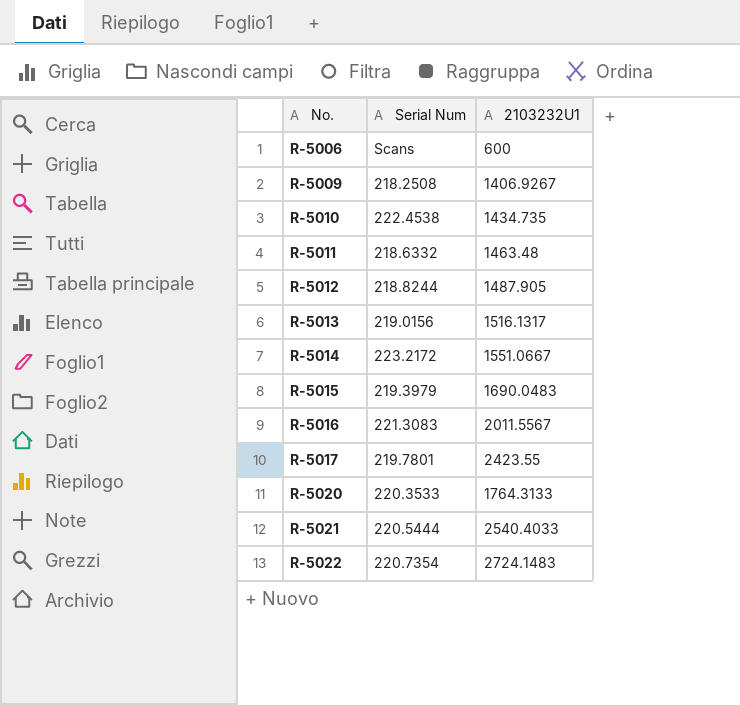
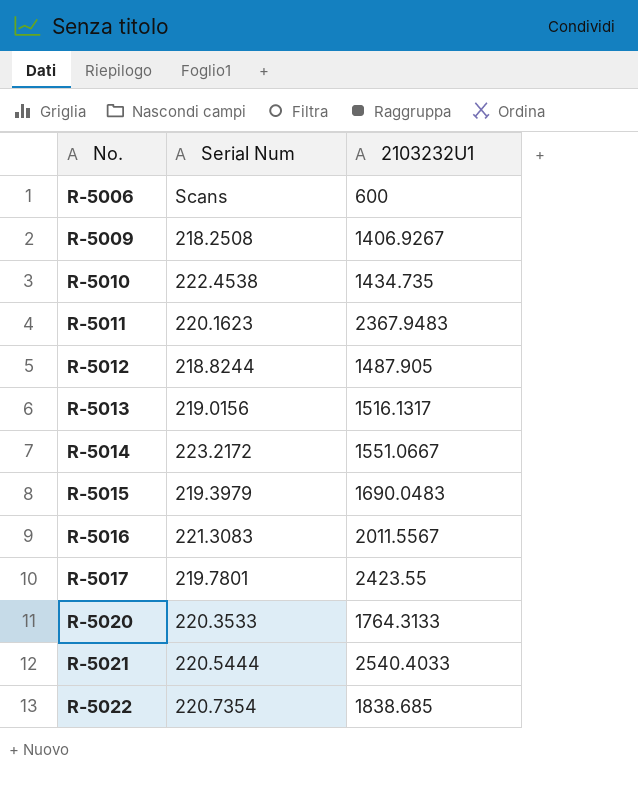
R-5011 | Serial Num: 218.6332 -> 220.1623
R-5011 | 2103232U1: 1463.48 -> 2367.9483
R-5022 | 2103232U1: 2724.1483 -> 1838.685

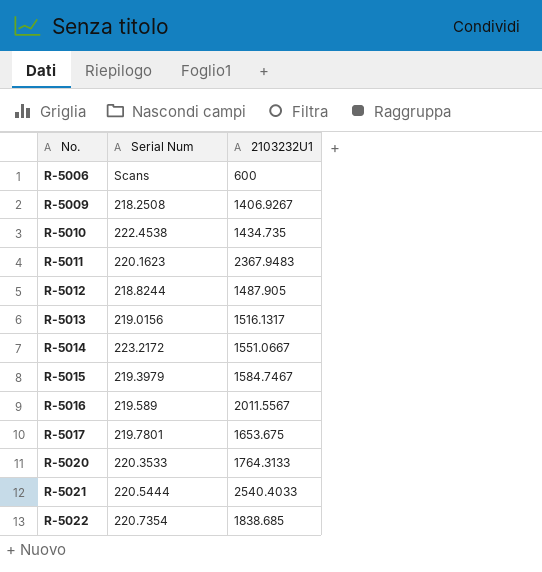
R-5015 | 2103232U1: 1690.0483 -> 1584.7467
R-5016 | Serial Num: 221.3083 -> 219.589
R-5017 | 2103232U1: 2423.55 -> 1653.675

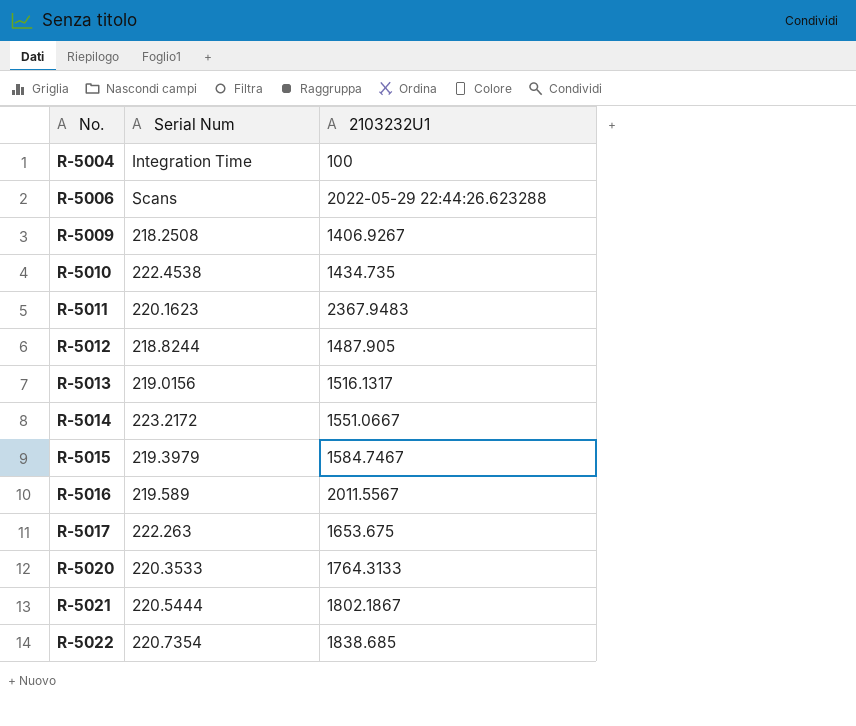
row R-5004: none -> Integration Time | 100
R-5006 | 2103232U1: 600 -> 2022-05-29 22:44:26.623288
R-5017 | Serial Num: 219.7801 -> 222.263
R-5021 | 2103232U1: 2540.4033 -> 1802.1867

